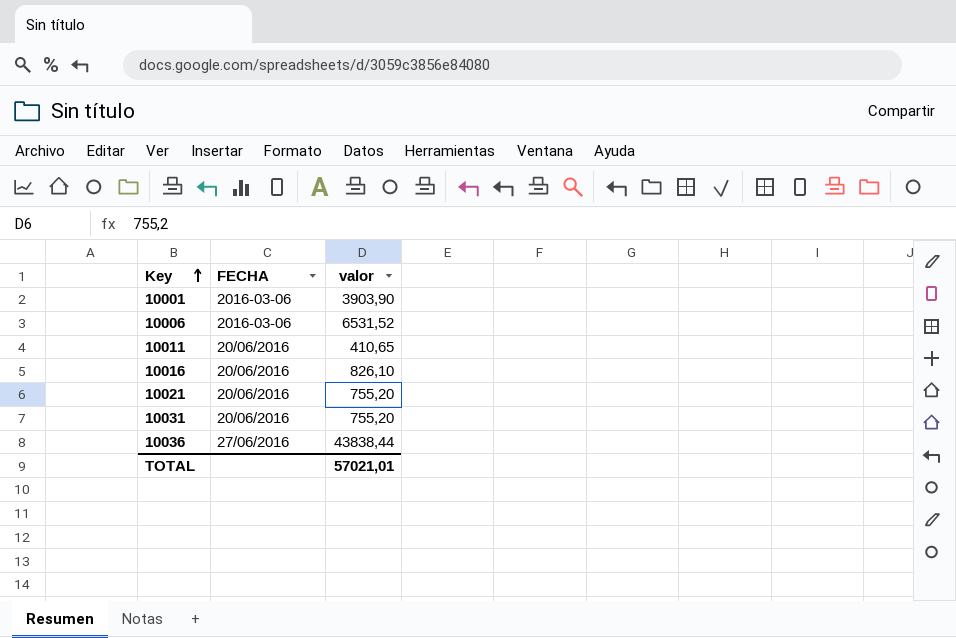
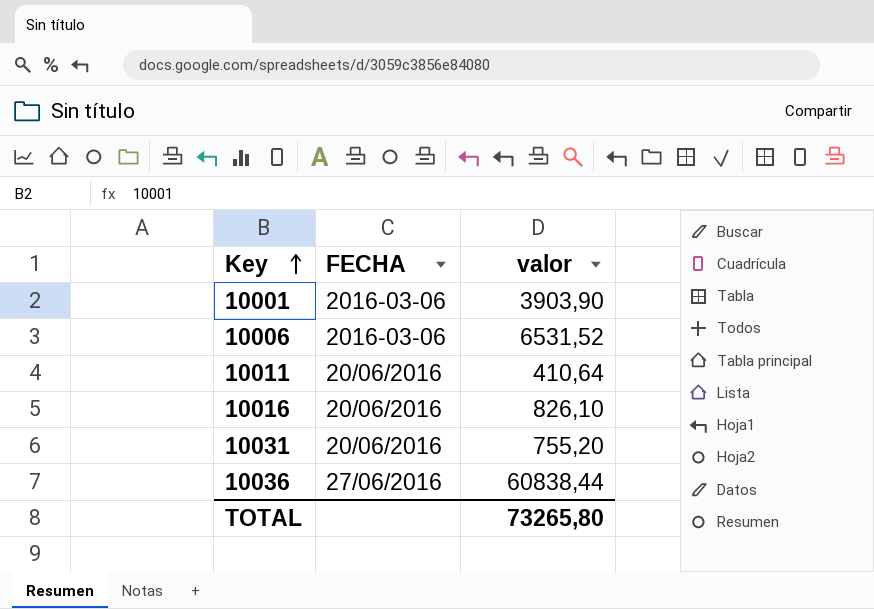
row 10021: 20/06/2016 | 755,20 -> none
10011 | valor: 410,65 -> 410,64
10036 | valor: 43838,44 -> 60838,44
TOTAL | valor: 57021,01 -> 73265,80

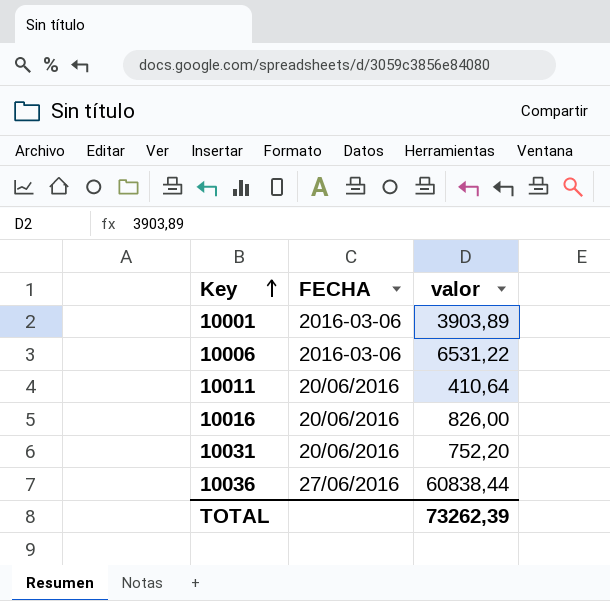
10001 | valor: 3903,90 -> 3903,89
10006 | valor: 6531,52 -> 6531,22
10016 | valor: 826,10 -> 826,00
10031 | valor: 755,20 -> 752,20
TOTAL | valor: 73265,80 -> 73262,39

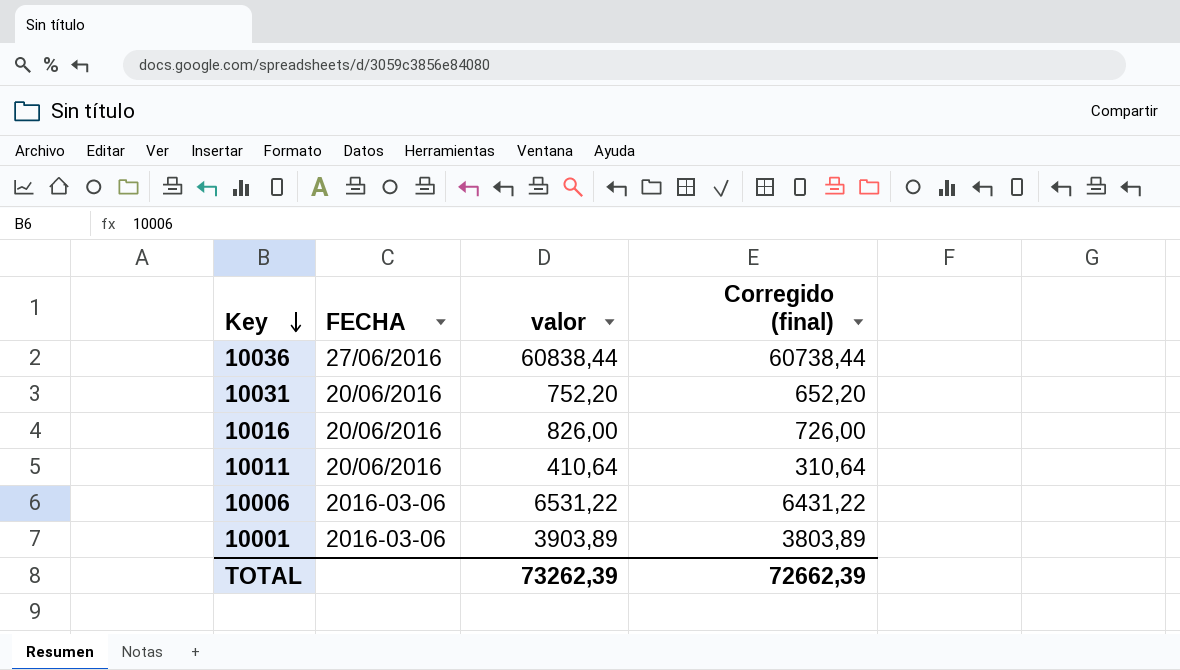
row order: Key ascending -> Key descending
column Corregido (final) | formula: none -> [valor] - 100

